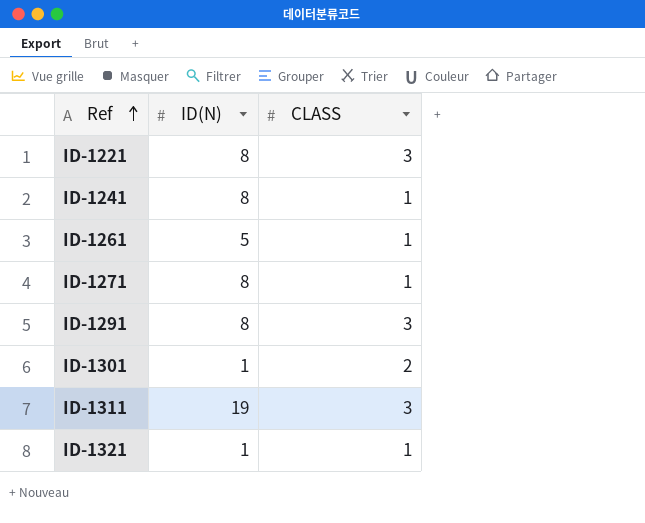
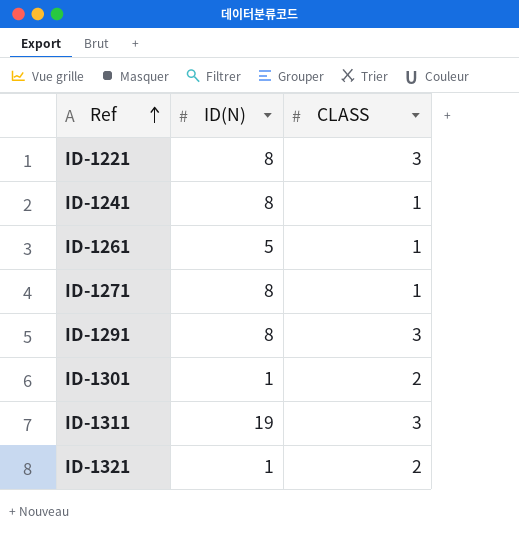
ID-1321 | CLASS: 1 -> 2

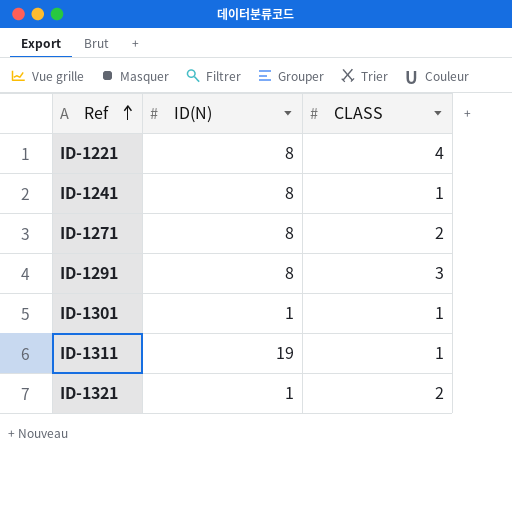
row ID-1261: 5 | 1 -> none
ID-1221 | CLASS: 3 -> 4
ID-1271 | CLASS: 1 -> 2
ID-1301 | CLASS: 2 -> 1
ID-1311 | CLASS: 3 -> 1

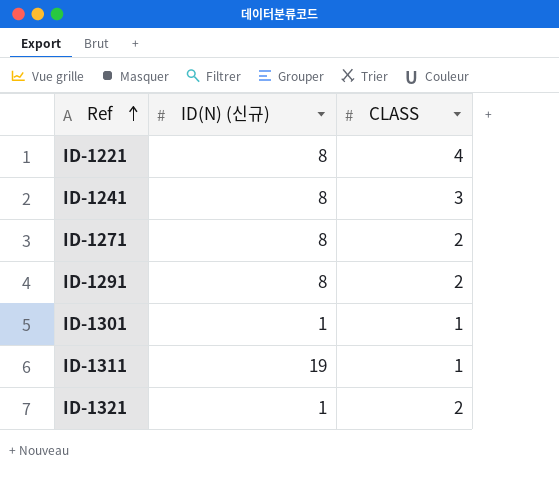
column name: ID(N) -> ID(N) (신규)
ID-1241 | CLASS: 1 -> 3
ID-1291 | CLASS: 3 -> 2

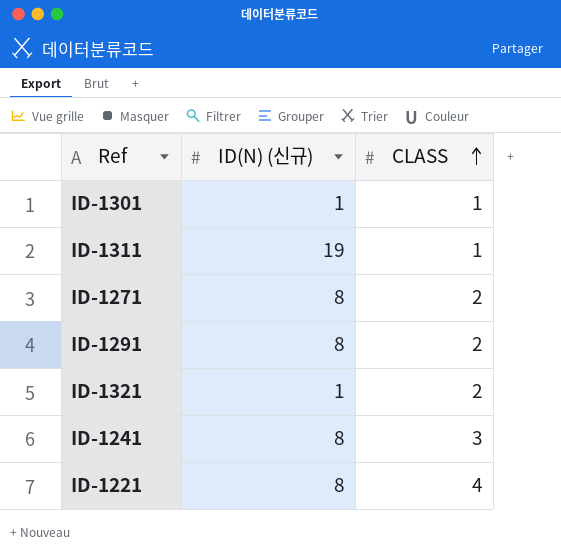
row order: Ref ascending -> CLASS ascending

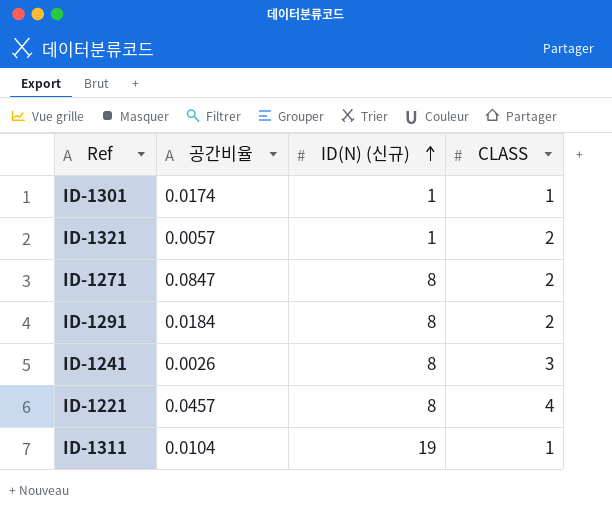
row order: CLASS ascending -> ID(N) (신규) ascending
column 공간비율 | position: none -> 2

